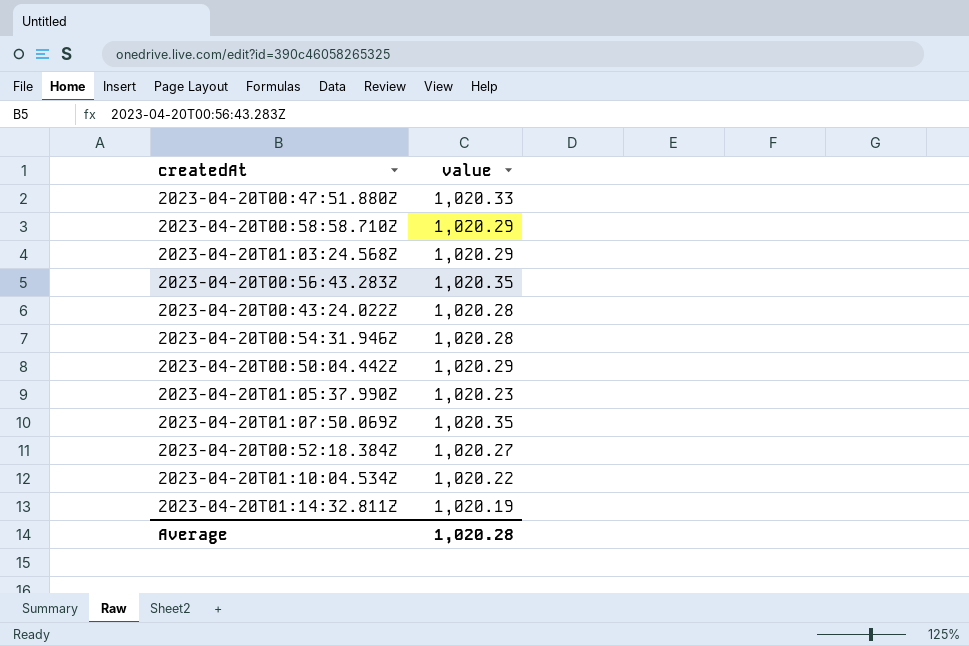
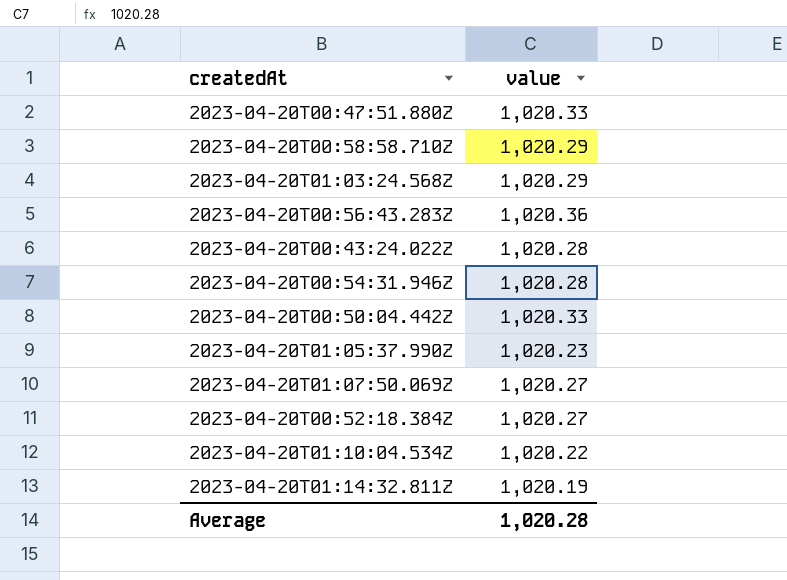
2023-04-20T00:56:43.283Z | value: 1,020.35 -> 1,020.36
2023-04-20T00:50:04.442Z | value: 1,020.29 -> 1,020.33
2023-04-20T01:07:50.069Z | value: 1,020.35 -> 1,020.27

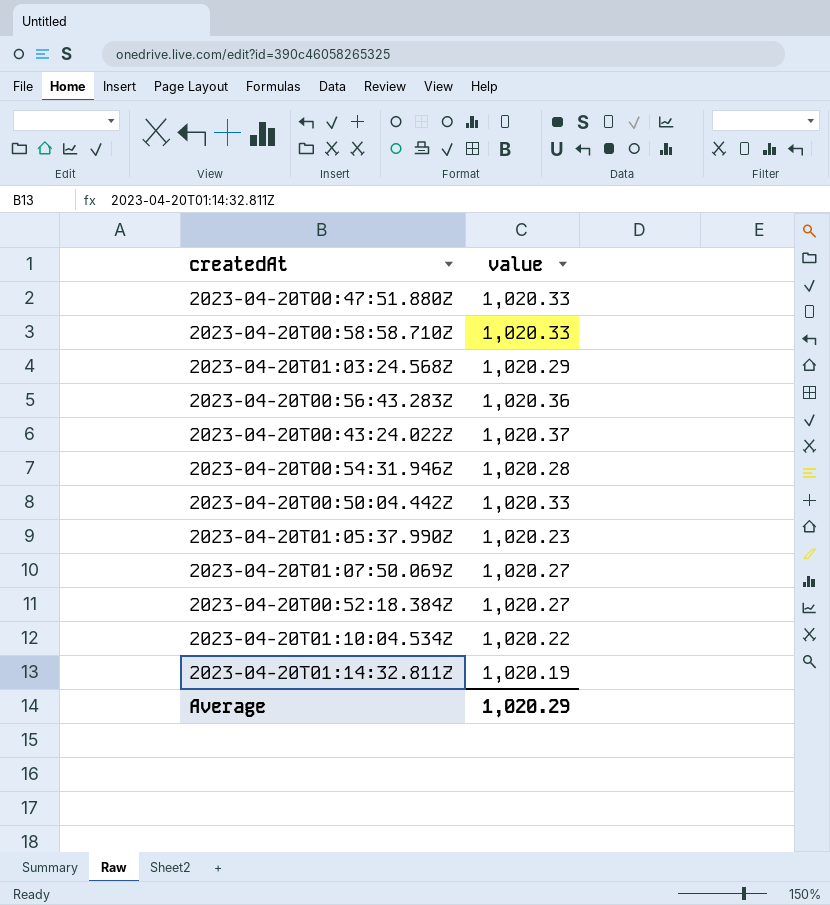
2023-04-20T00:58:58.710Z | value: 1,020.29 -> 1,020.33
2023-04-20T00:43:24.022Z | value: 1,020.28 -> 1,020.37
Average | value: 1,020.28 -> 1,020.29

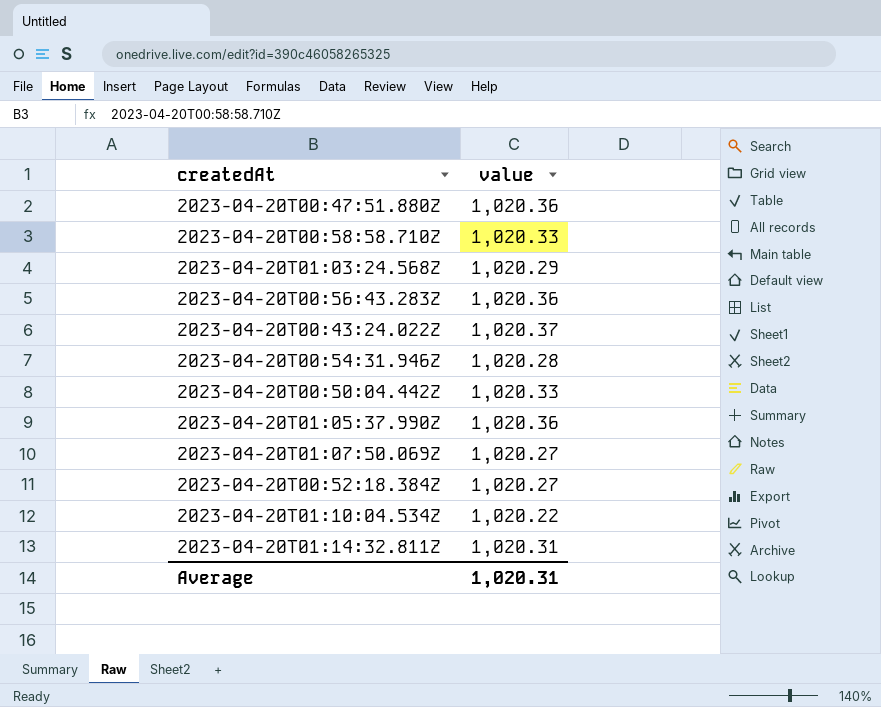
2023-04-20T00:47:51.880Z | value: 1,020.33 -> 1,020.36
2023-04-20T01:05:37.990Z | value: 1,020.23 -> 1,020.36
2023-04-20T01:14:32.811Z | value: 1,020.19 -> 1,020.31
Average | value: 1,020.29 -> 1,020.31

